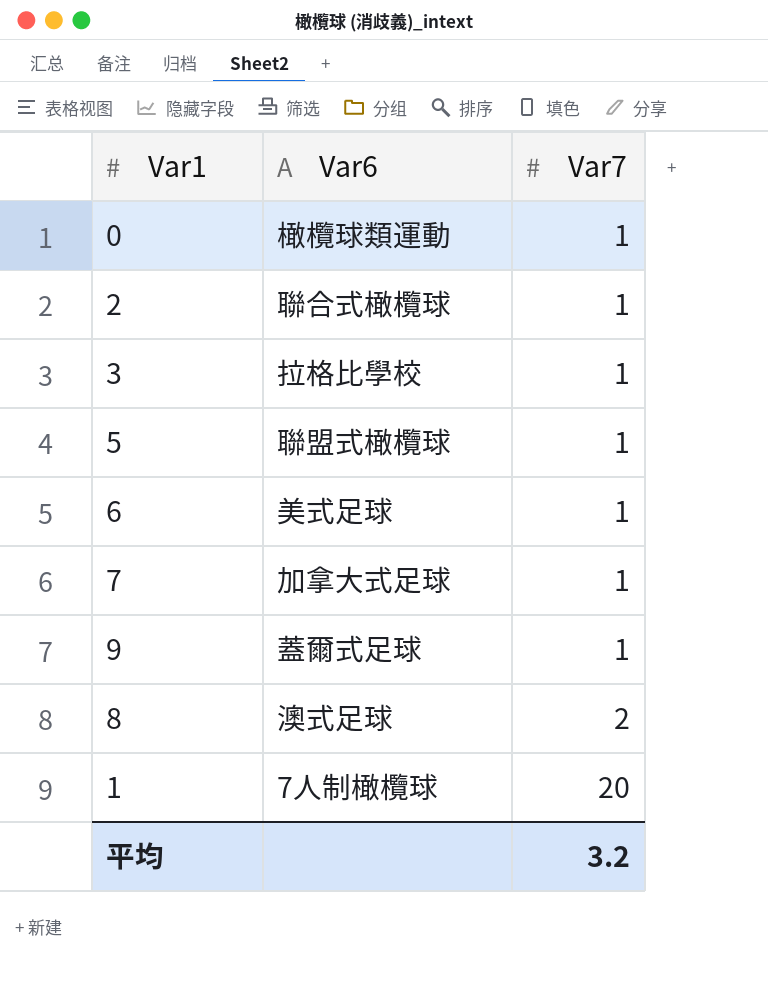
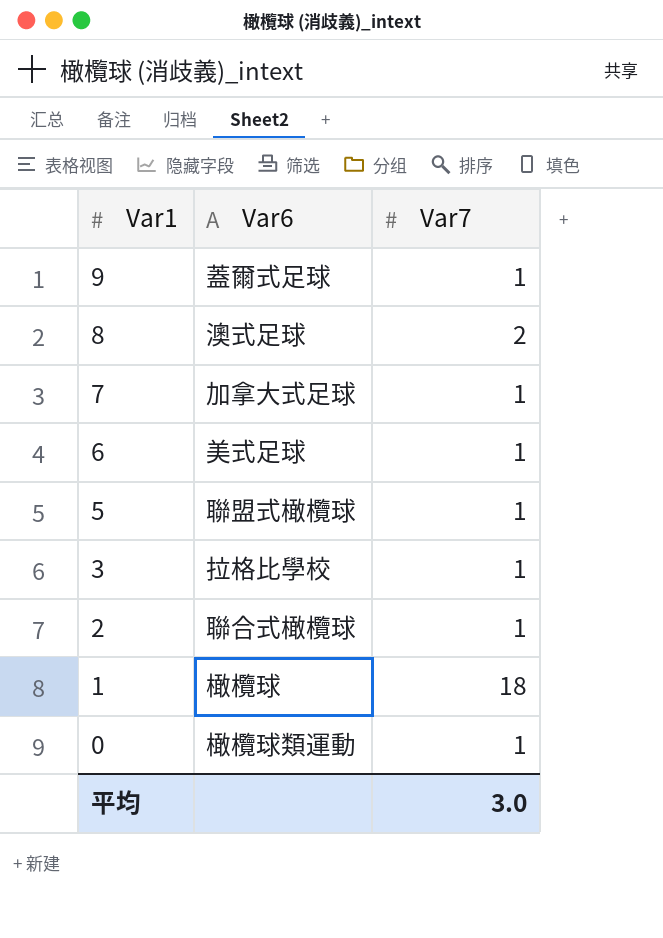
row order: Var7 ascending -> Var1 descending
1 | Var6: 7人制橄欖球 -> 橄欖球
1 | Var7: 20 -> 18
平均 | Var7: 3.2 -> 3.0

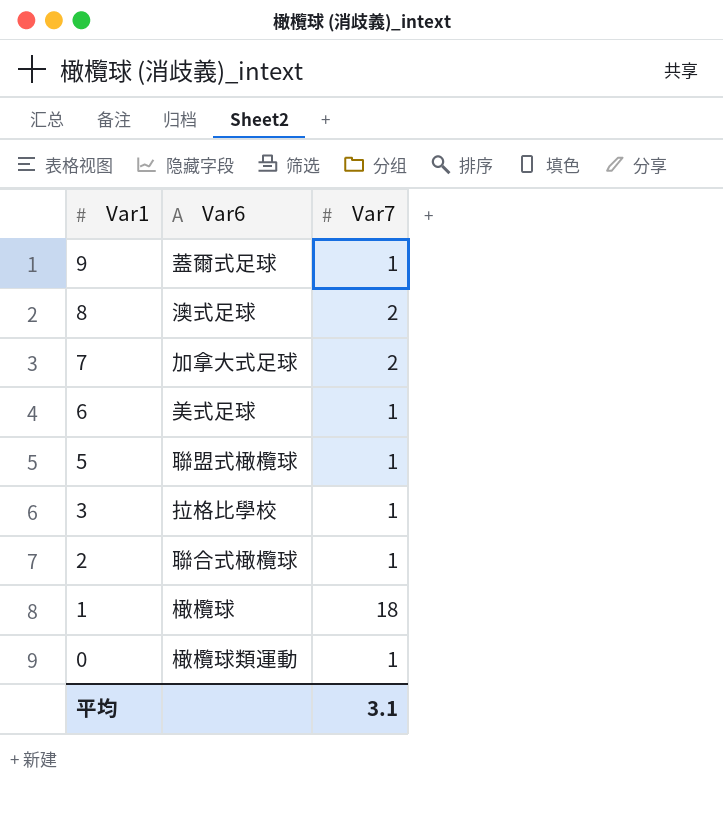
7 | Var7: 1 -> 2
平均 | Var7: 3.0 -> 3.1

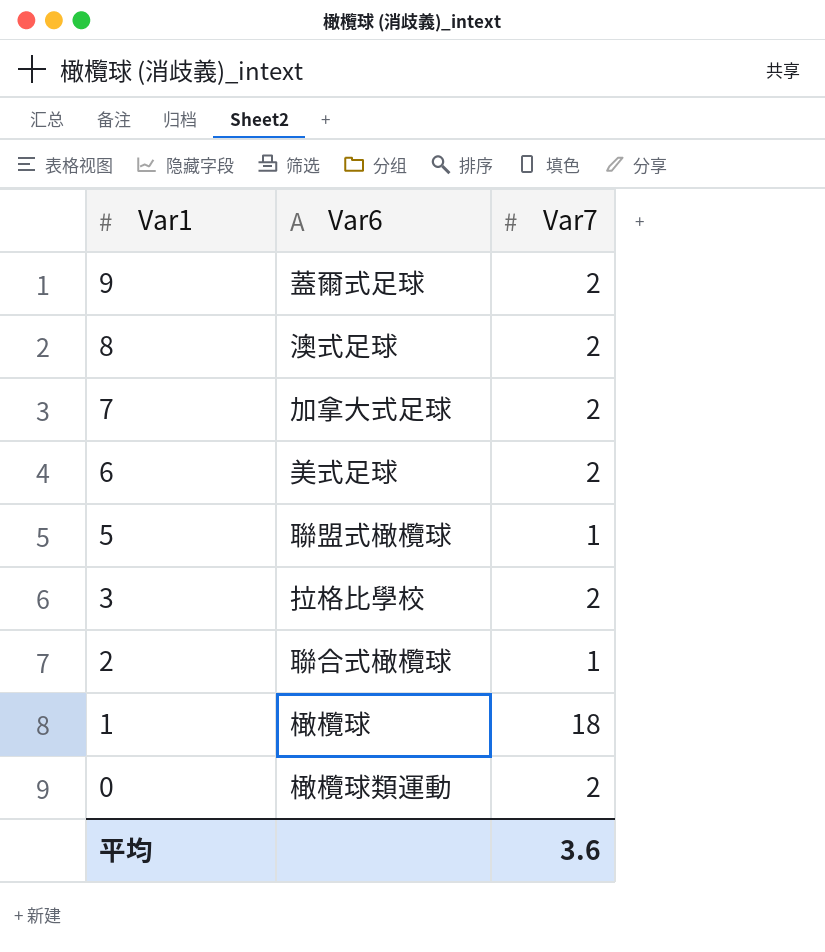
9 | Var7: 1 -> 2
6 | Var7: 1 -> 2
3 | Var7: 1 -> 2
0 | Var7: 1 -> 2
平均 | Var7: 3.1 -> 3.6

